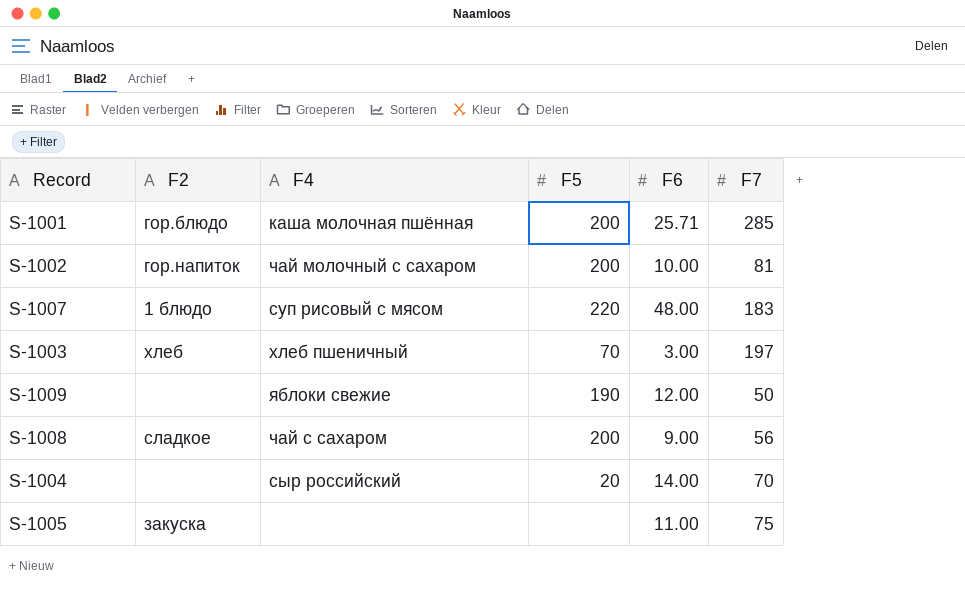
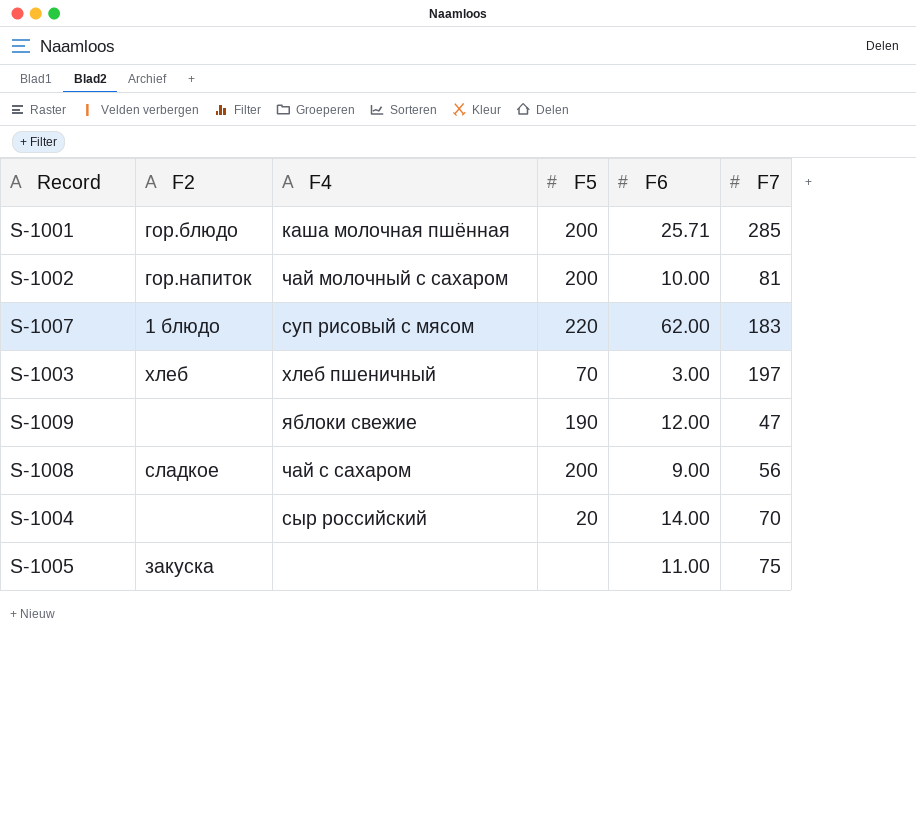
S-1007 | F6: 48.00 -> 62.00
S-1009 | F7: 50 -> 47

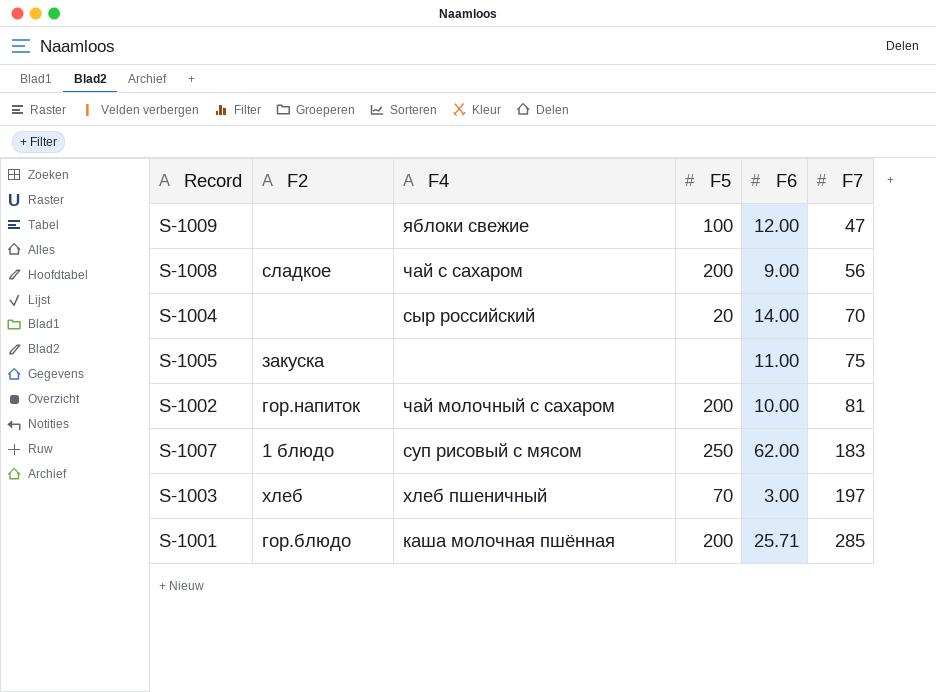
row order: none -> F7 ascending
S-1009 | F5: 190 -> 100
S-1007 | F5: 220 -> 250

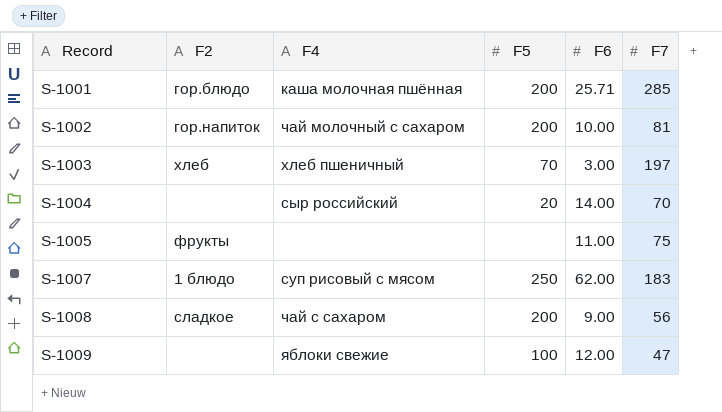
row order: F7 ascending -> Record ascending
S-1005 | F2: закуска -> фрукты

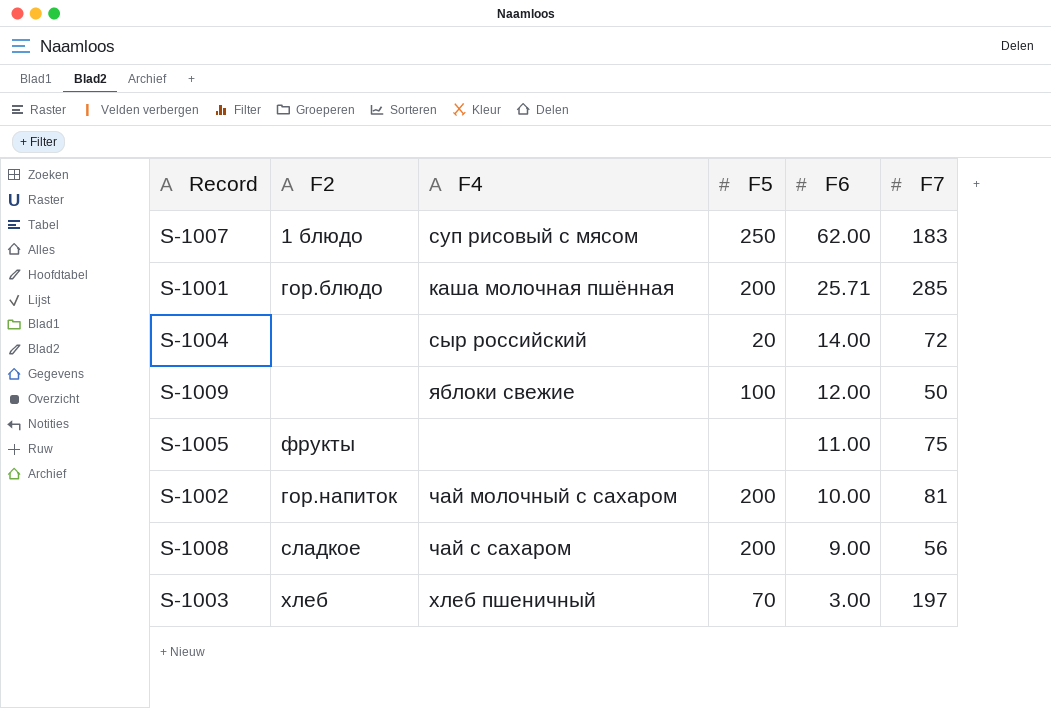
row order: Record ascending -> F6 descending
S-1004 | F7: 70 -> 72
S-1009 | F7: 47 -> 50

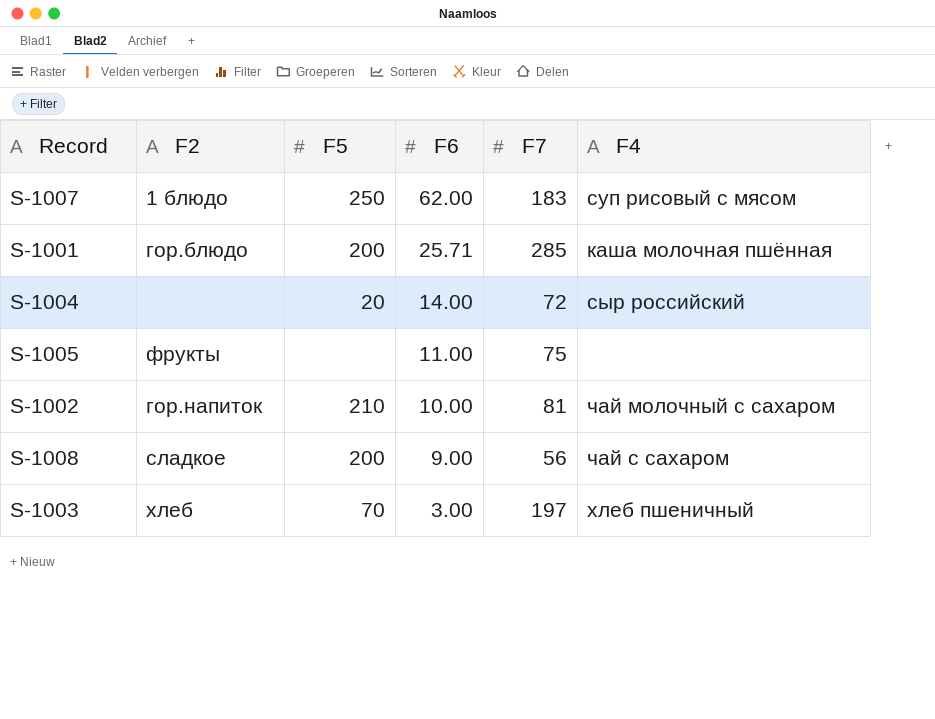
column F4 | position: 3 -> 6
row S-1009: none | яблоки свежие | 100 | 12.00 | 50 -> none
S-1002 | F5: 200 -> 210

